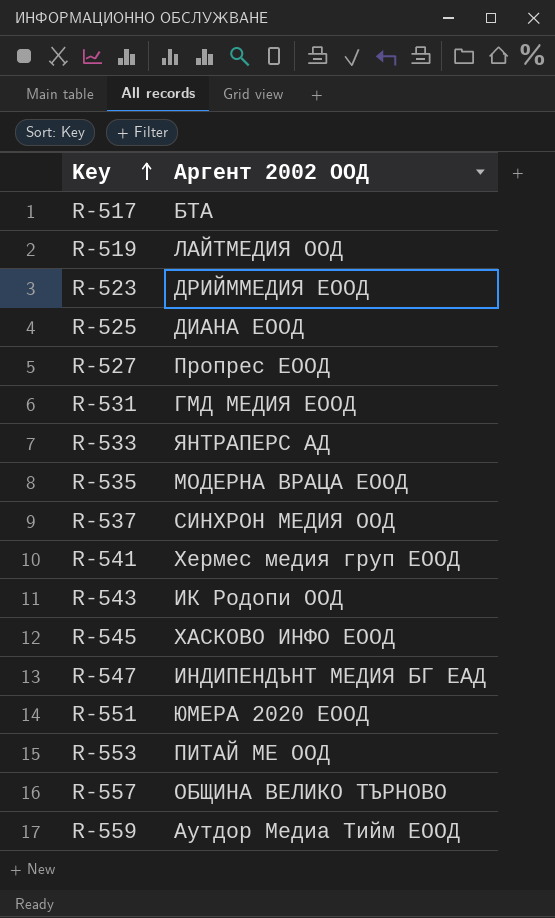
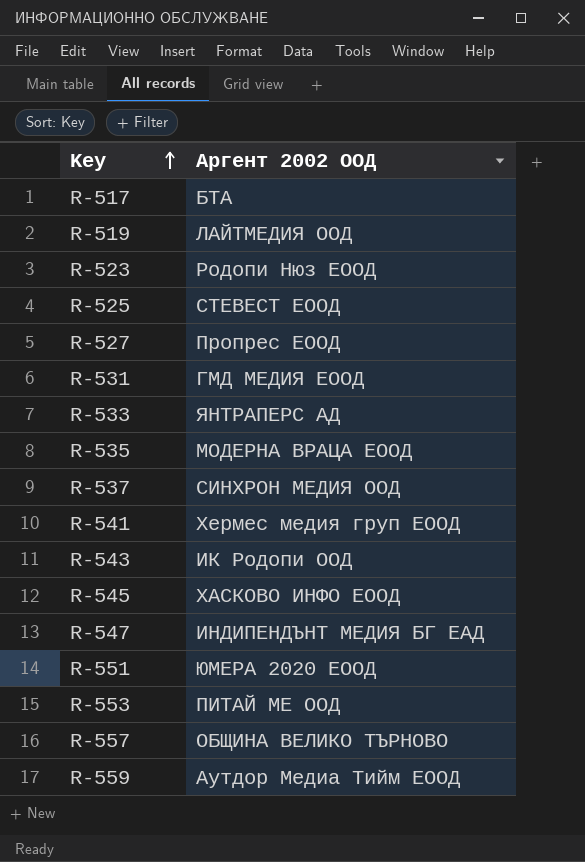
R-523 | Аргент 2002 ООД: ДРИЙММЕДИЯ ЕООД -> Родопи Нюз ЕООД
R-525 | Аргент 2002 ООД: ДИАНА ЕООД -> СТЕВЕСТ ЕООД

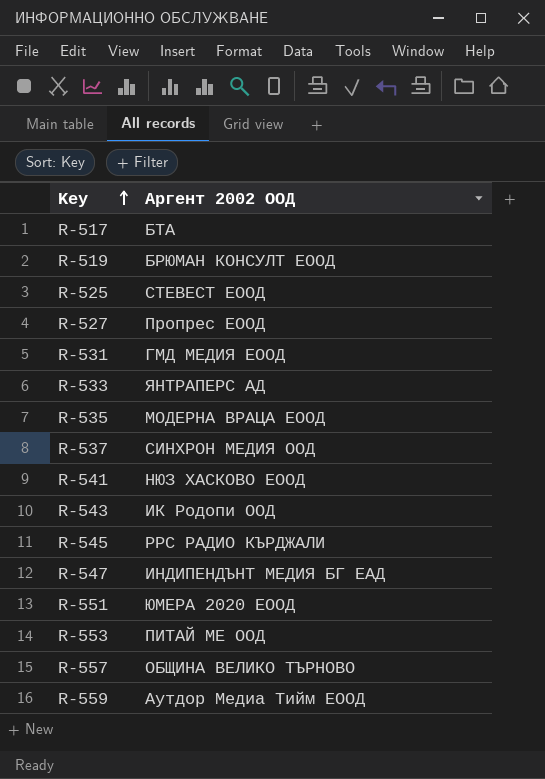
row R-523: Родопи Нюз ЕООД -> none
R-519 | Аргент 2002 ООД: ЛАЙТМЕДИЯ ООД -> БРЮМАН КОНСУЛТ ЕООД
R-541 | Аргент 2002 ООД: Хермес медия груп ЕООД -> НЮЗ ХАСКОВО ЕООД
R-545 | Аргент 2002 ООД: ХАСКОВО ИНФО ЕООД -> РРС РАДИО КЪРДЖАЛИ

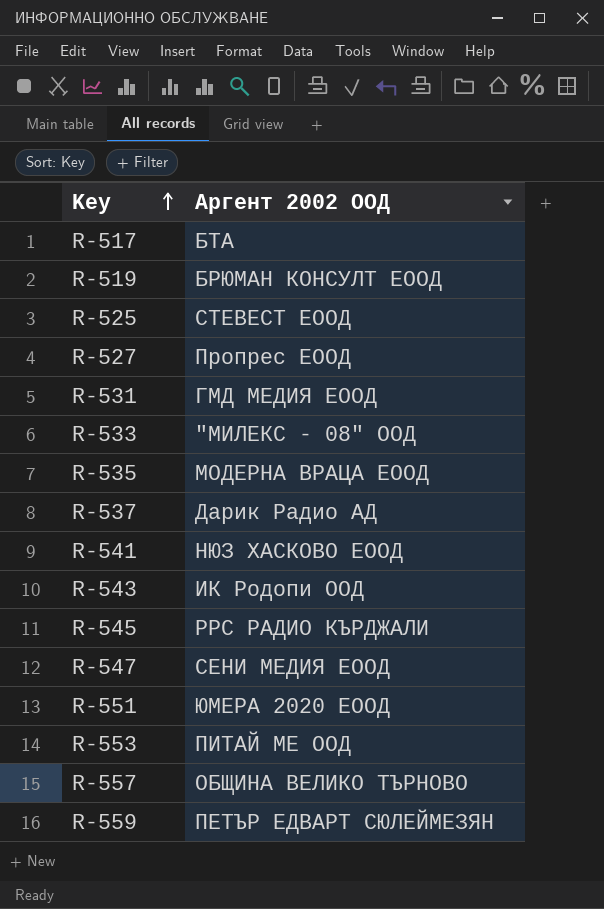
R-533 | Аргент 2002 ООД: ЯНТРАПЕРС АД -> "МИЛЕКС - 08" ООД
R-537 | Аргент 2002 ООД: СИНХРОН МЕДИЯ ООД -> Дарик Радио АД
R-547 | Аргент 2002 ООД: ИНДИПЕНДЪНТ МЕДИЯ БГ ЕАД -> СЕНИ МЕДИЯ ЕООД
R-559 | Аргент 2002 ООД: Аутдор Медиа Тийм ЕООД -> ПЕТЪР ЕДВАРТ СЮЛЕЙМЕЗЯН

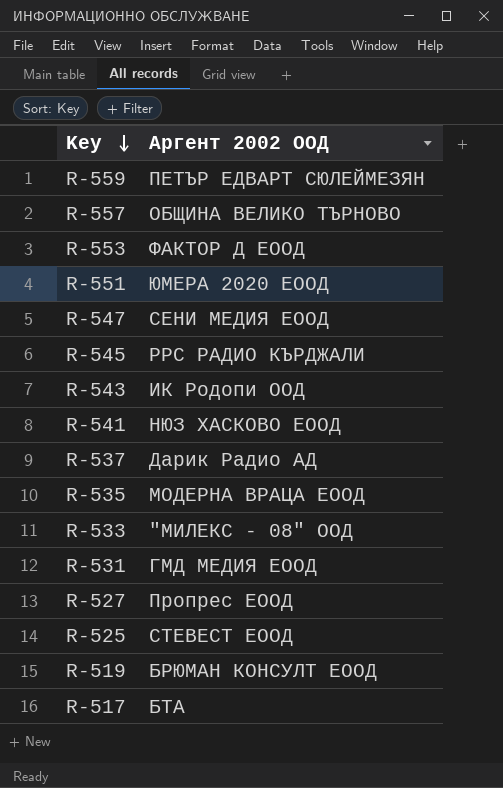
row order: Key ascending -> Key descending
R-553 | Аргент 2002 ООД: ПИТАЙ МЕ ООД -> ФАКТОР Д ЕООД

